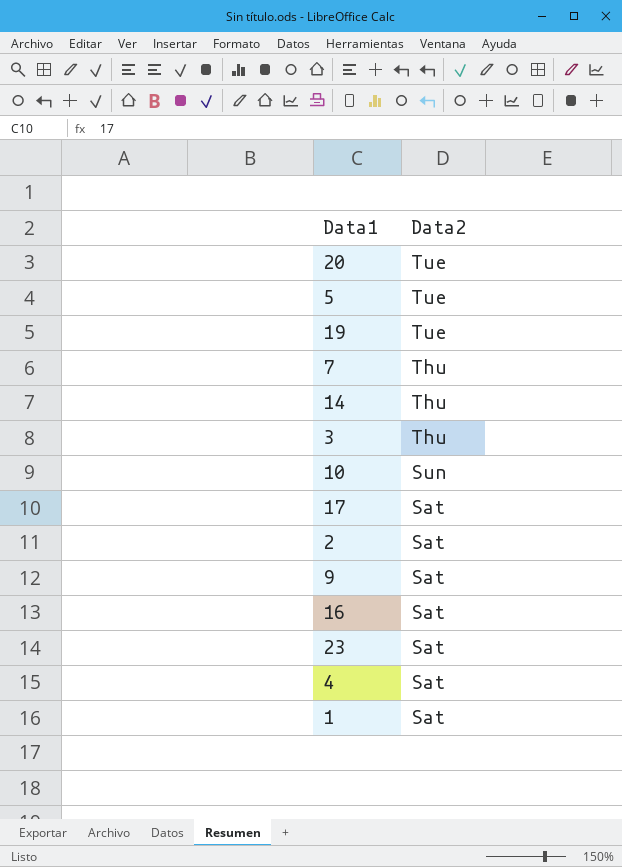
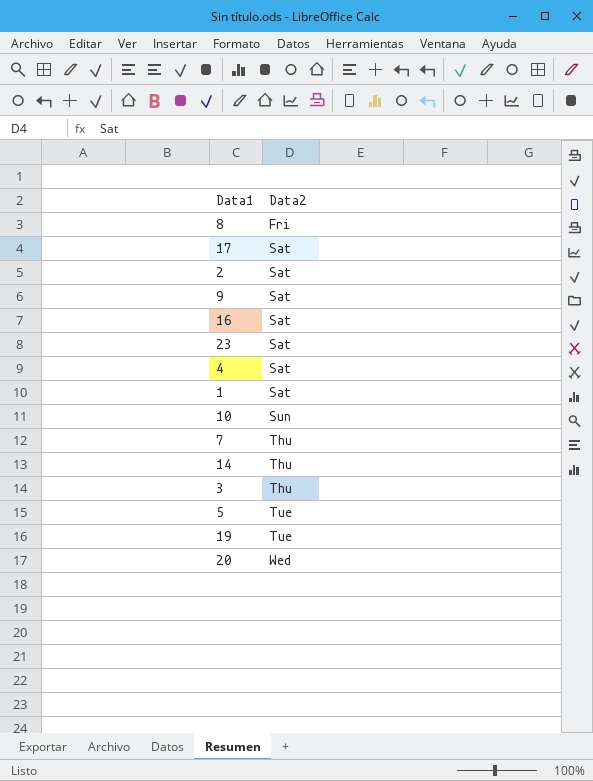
row order: Data2 descending -> Data2 ascending
row 8: none -> Fri
20 | Data2: Tue -> Wed

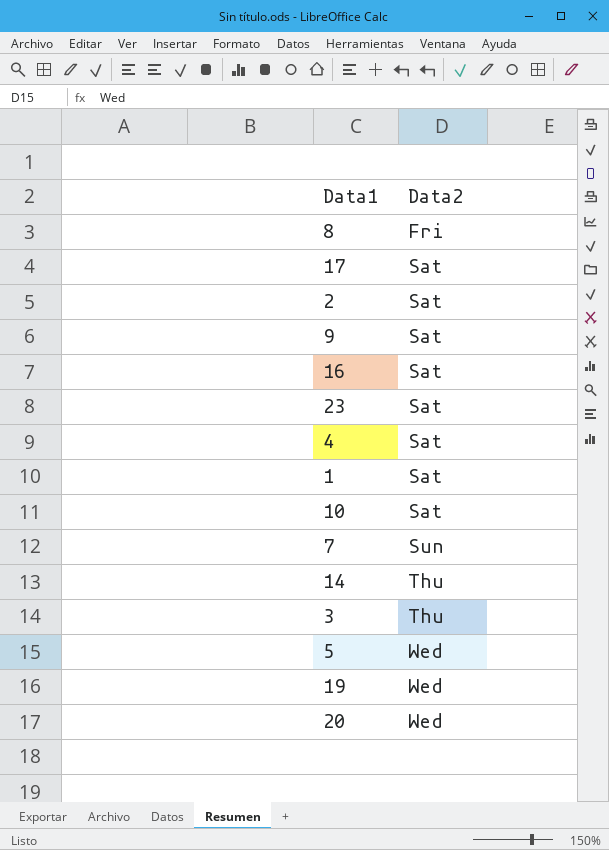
10 | Data2: Sun -> Sat
7 | Data2: Thu -> Sun
5 | Data2: Tue -> Wed
19 | Data2: Tue -> Wed

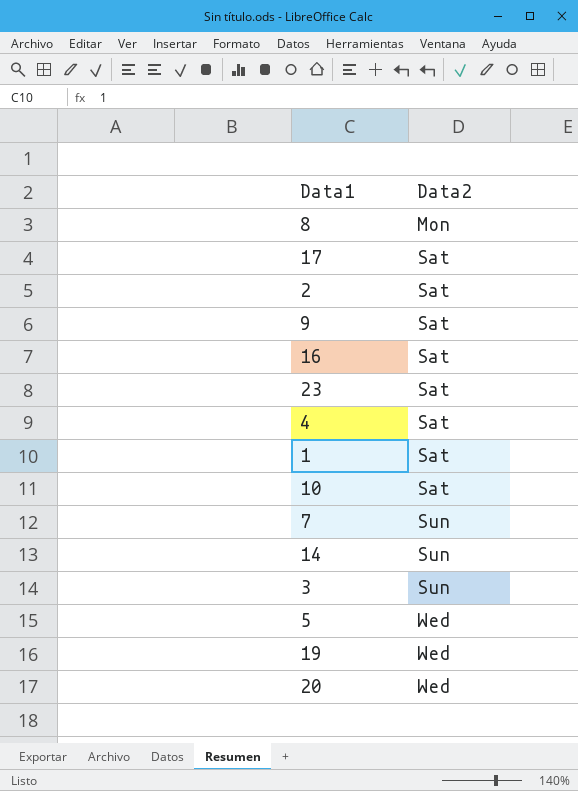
8 | Data2: Fri -> Mon
14 | Data2: Thu -> Sun
3 | Data2: Thu -> Sun

